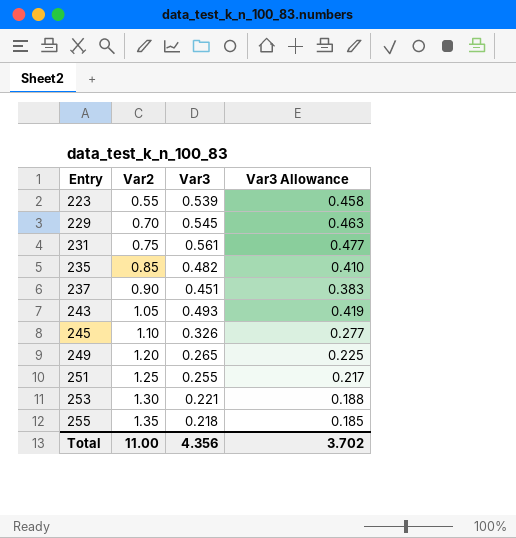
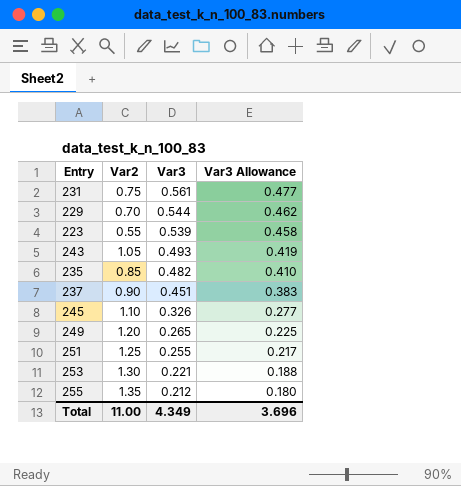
row order: Entry ascending -> Var3 descending
229 | Var3: 0.545 -> 0.544
229 | Var3 Allowance: 0.463 -> 0.462
255 | Var3: 0.218 -> 0.212
255 | Var3 Allowance: 0.185 -> 0.180
Total | Var3: 4.356 -> 4.349
Total | Var3 Allowance: 3.702 -> 3.696

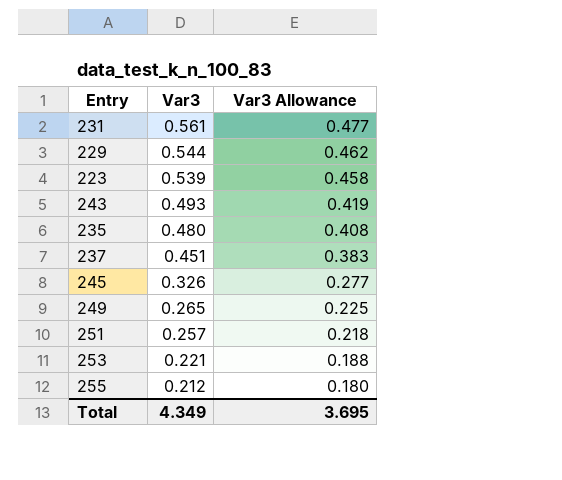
column Var2 | position: 2 -> none
235 | Var3: 0.482 -> 0.480
235 | Var3 Allowance: 0.410 -> 0.408
251 | Var3: 0.255 -> 0.257
251 | Var3 Allowance: 0.217 -> 0.218
Total | Var3 Allowance: 3.696 -> 3.695

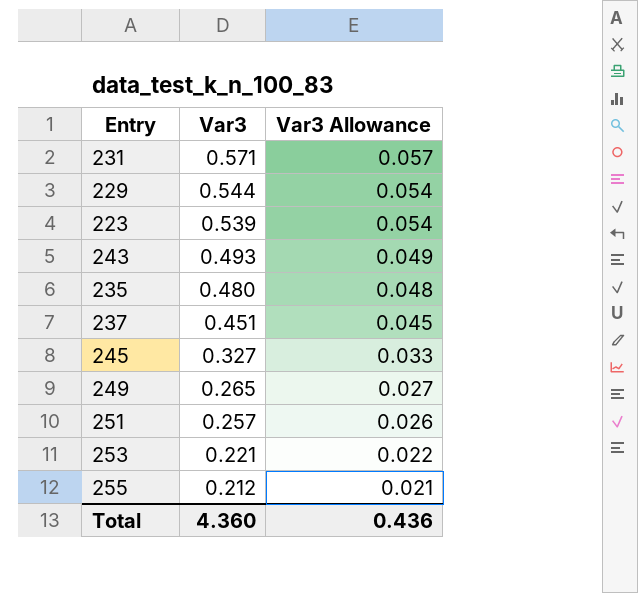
column Var3 Allowance | formula: [Var3] * 0.85 -> [Var3] * 0.1
231 | Var3: 0.561 -> 0.571
245 | Var3: 0.326 -> 0.327
Total | Var3: 4.349 -> 4.360
Total | Var3 Allowance: 3.695 -> 0.436

